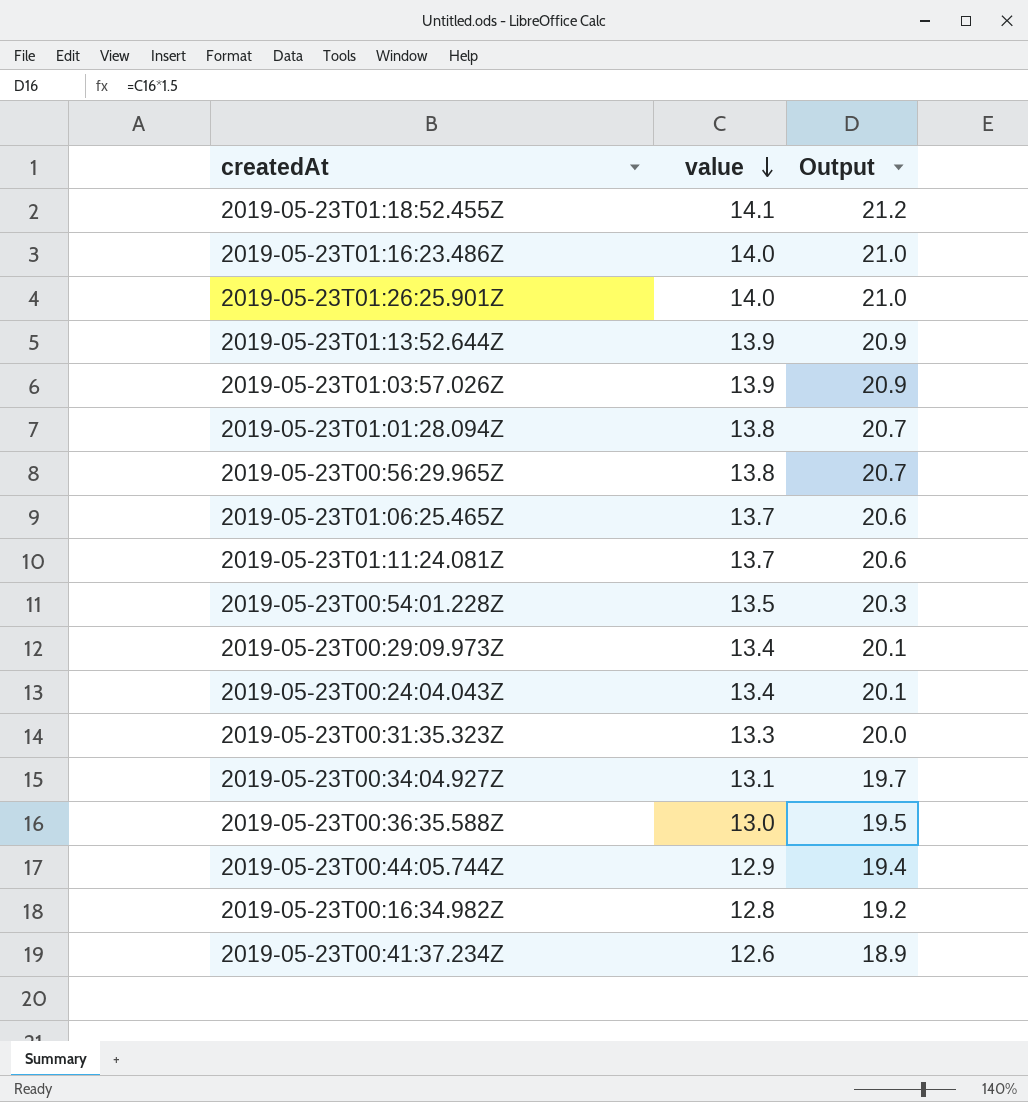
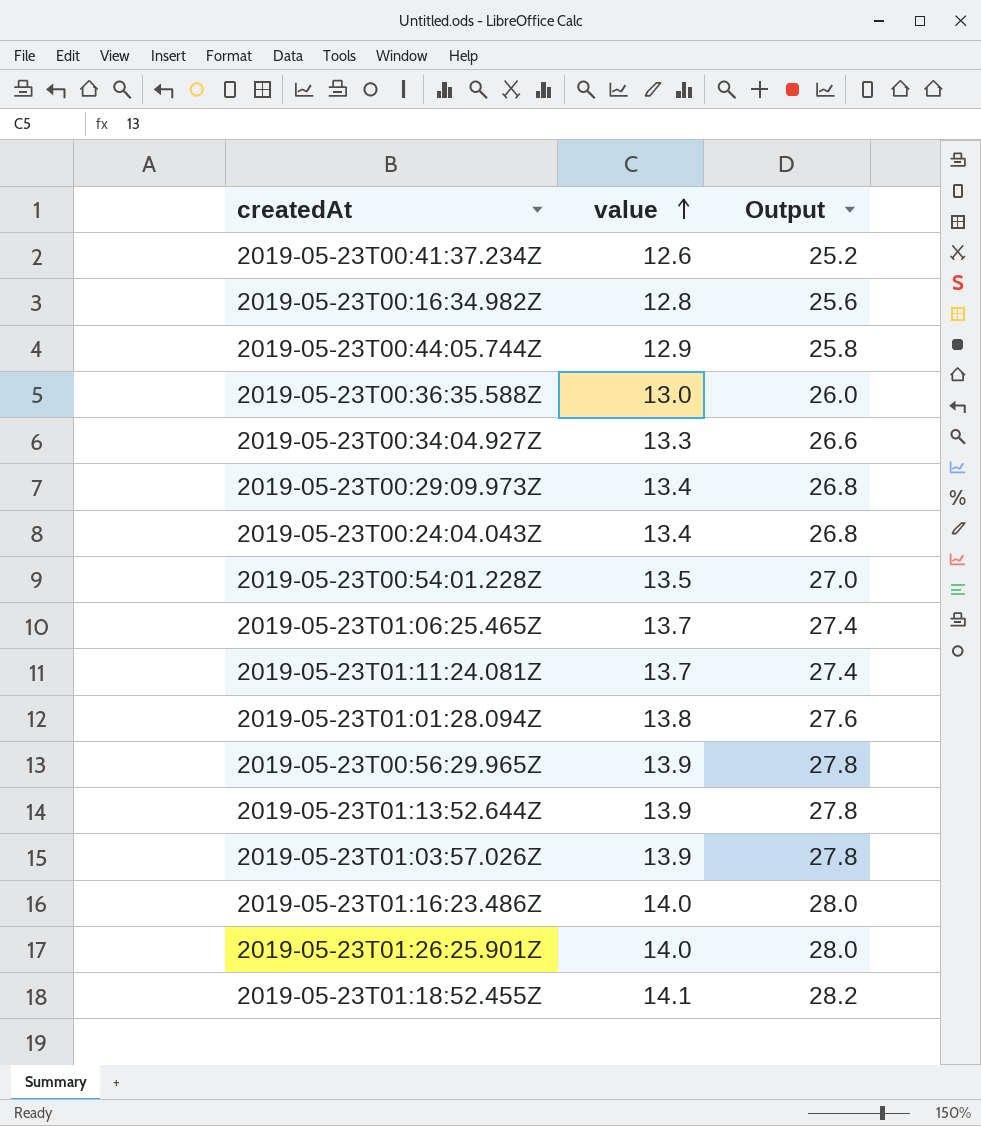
row order: value descending -> value ascending
column Output | formula: [value] * 1.5 -> [value] * 2
row 2019-05-23T00:31:35.323Z: 13.3 | 20.0 -> none
2019-05-23T00:34:04.927Z | value: 13.1 -> 13.3
2019-05-23T00:56:29.965Z | value: 13.8 -> 13.9

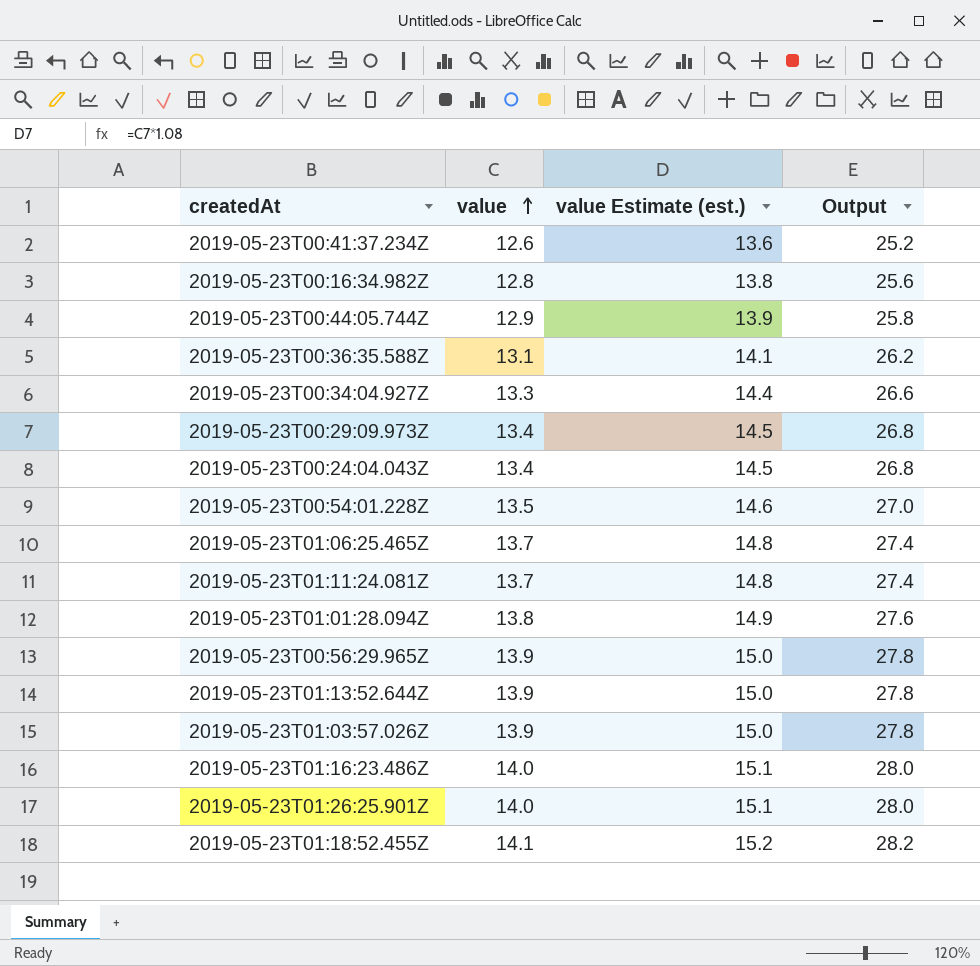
column value Estimate (est.) | formula: none -> [value] * 1.08
2019-05-23T00:36:35.588Z | value: 13.0 -> 13.1
2019-05-23T00:36:35.588Z | Output: 26.0 -> 26.2

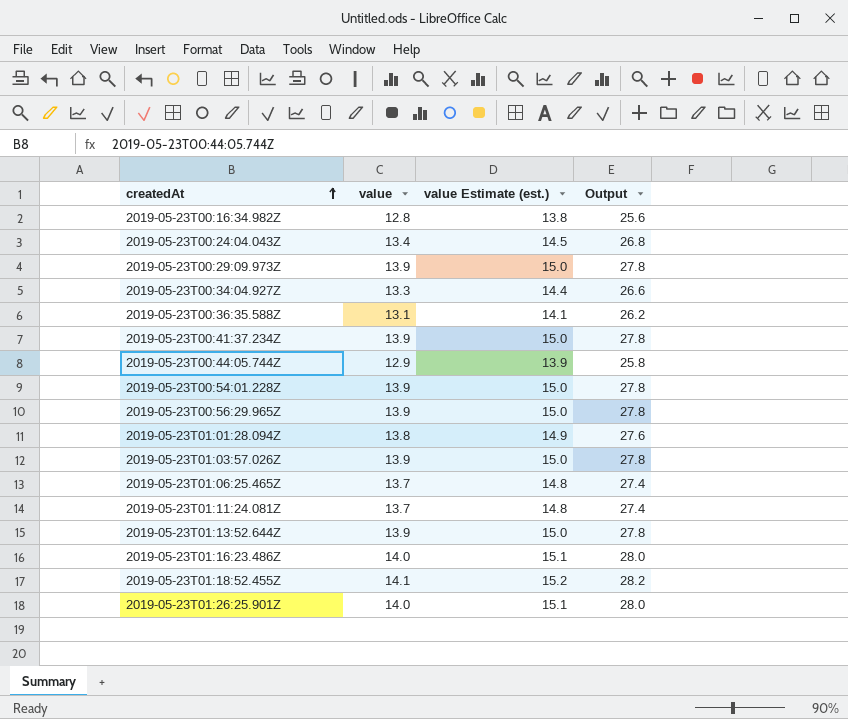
row order: value ascending -> createdAt ascending
2019-05-23T00:29:09.973Z | value: 13.4 -> 13.9
2019-05-23T00:29:09.973Z | value Estimate (est.): 14.5 -> 15.0
2019-05-23T00:29:09.973Z | Output: 26.8 -> 27.8
2019-05-23T00:41:37.234Z | value: 12.6 -> 13.9
2019-05-23T00:41:37.234Z | value Estimate (est.): 13.6 -> 15.0
2019-05-23T00:41:37.234Z | Output: 25.2 -> 27.8
2019-05-23T00:54:01.228Z | value: 13.5 -> 13.9
2019-05-23T00:54:01.228Z | value Estimate (est.): 14.6 -> 15.0
2019-05-23T00:54:01.228Z | Output: 27.0 -> 27.8

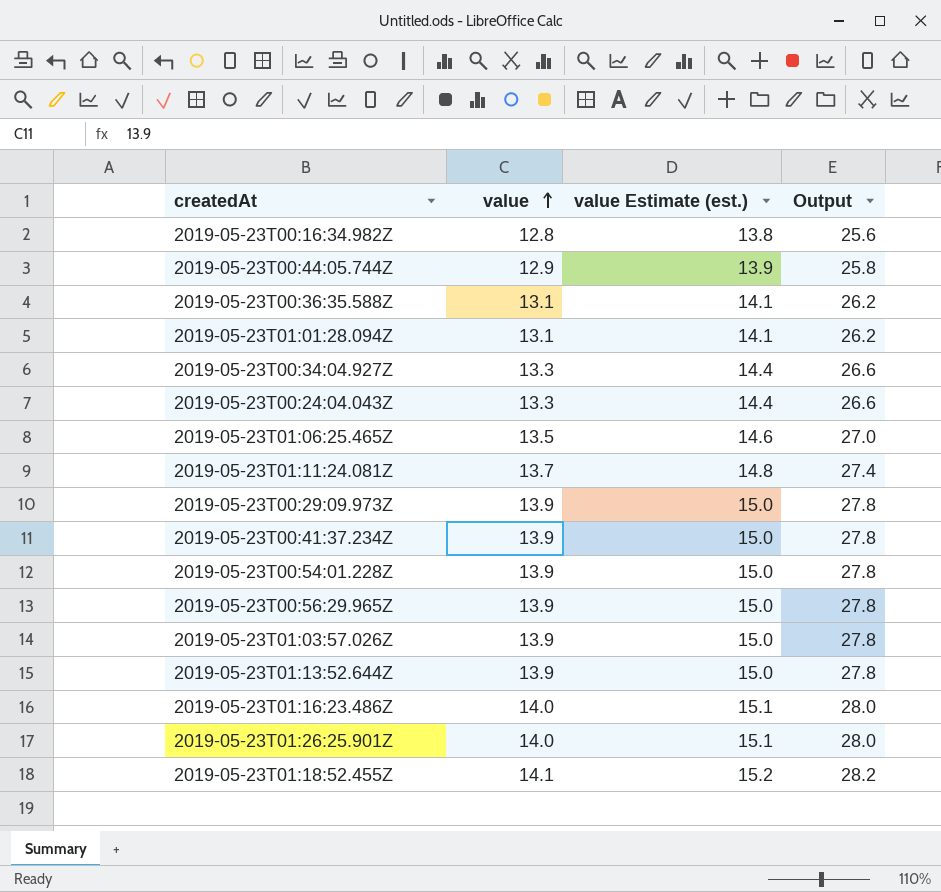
row order: createdAt ascending -> value ascending
2019-05-23T01:01:28.094Z | value: 13.8 -> 13.1
2019-05-23T01:01:28.094Z | value Estimate (est.): 14.9 -> 14.1
2019-05-23T01:01:28.094Z | Output: 27.6 -> 26.2
2019-05-23T00:24:04.043Z | value: 13.4 -> 13.3
2019-05-23T00:24:04.043Z | value Estimate (est.): 14.5 -> 14.4
2019-05-23T00:24:04.043Z | Output: 26.8 -> 26.6
2019-05-23T01:06:25.465Z | value: 13.7 -> 13.5
2019-05-23T01:06:25.465Z | value Estimate (est.): 14.8 -> 14.6
2019-05-23T01:06:25.465Z | Output: 27.4 -> 27.0

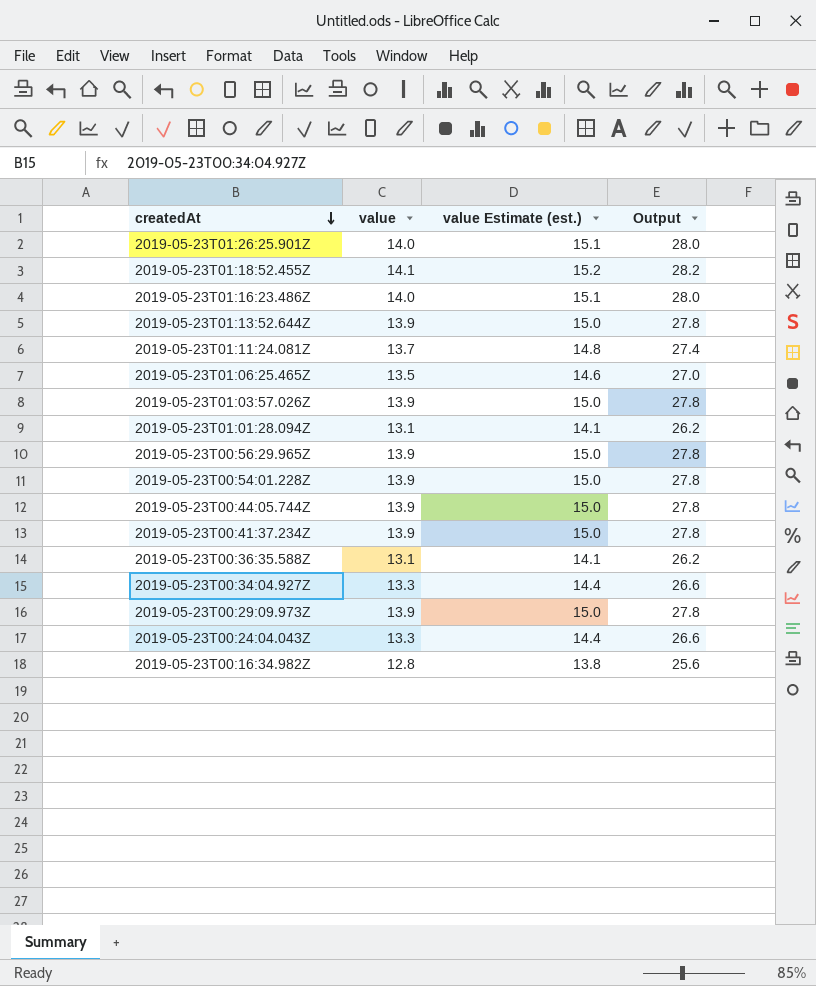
row order: value ascending -> createdAt descending
2019-05-23T00:44:05.744Z | value: 12.9 -> 13.9
2019-05-23T00:44:05.744Z | value Estimate (est.): 13.9 -> 15.0
2019-05-23T00:44:05.744Z | Output: 25.8 -> 27.8

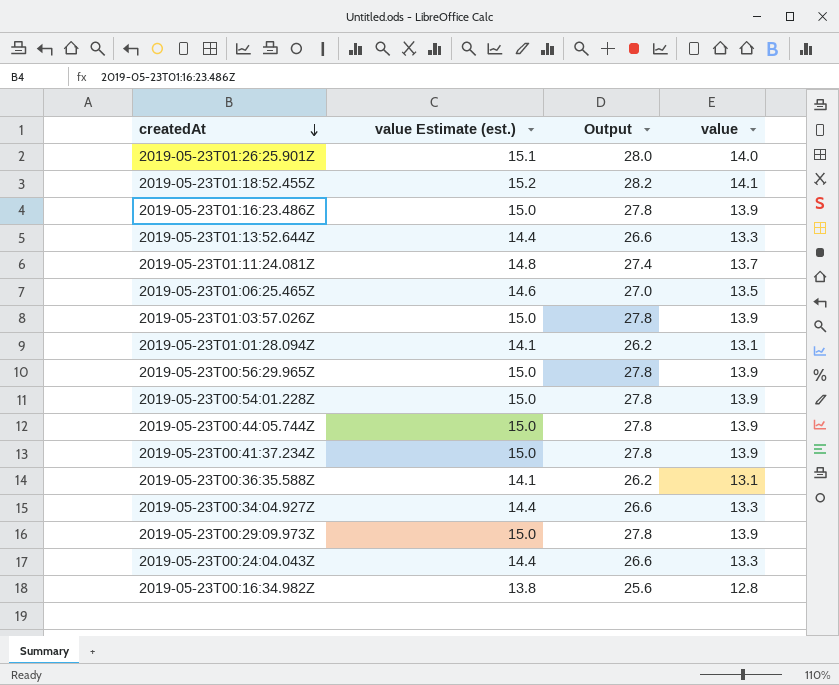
column value | position: 2 -> 4
2019-05-23T01:16:23.486Z | value Estimate (est.): 15.1 -> 15.0
2019-05-23T01:16:23.486Z | Output: 28.0 -> 27.8
2019-05-23T01:16:23.486Z | value: 14.0 -> 13.9
2019-05-23T01:13:52.644Z | value Estimate (est.): 15.0 -> 14.4
2019-05-23T01:13:52.644Z | Output: 27.8 -> 26.6
2019-05-23T01:13:52.644Z | value: 13.9 -> 13.3

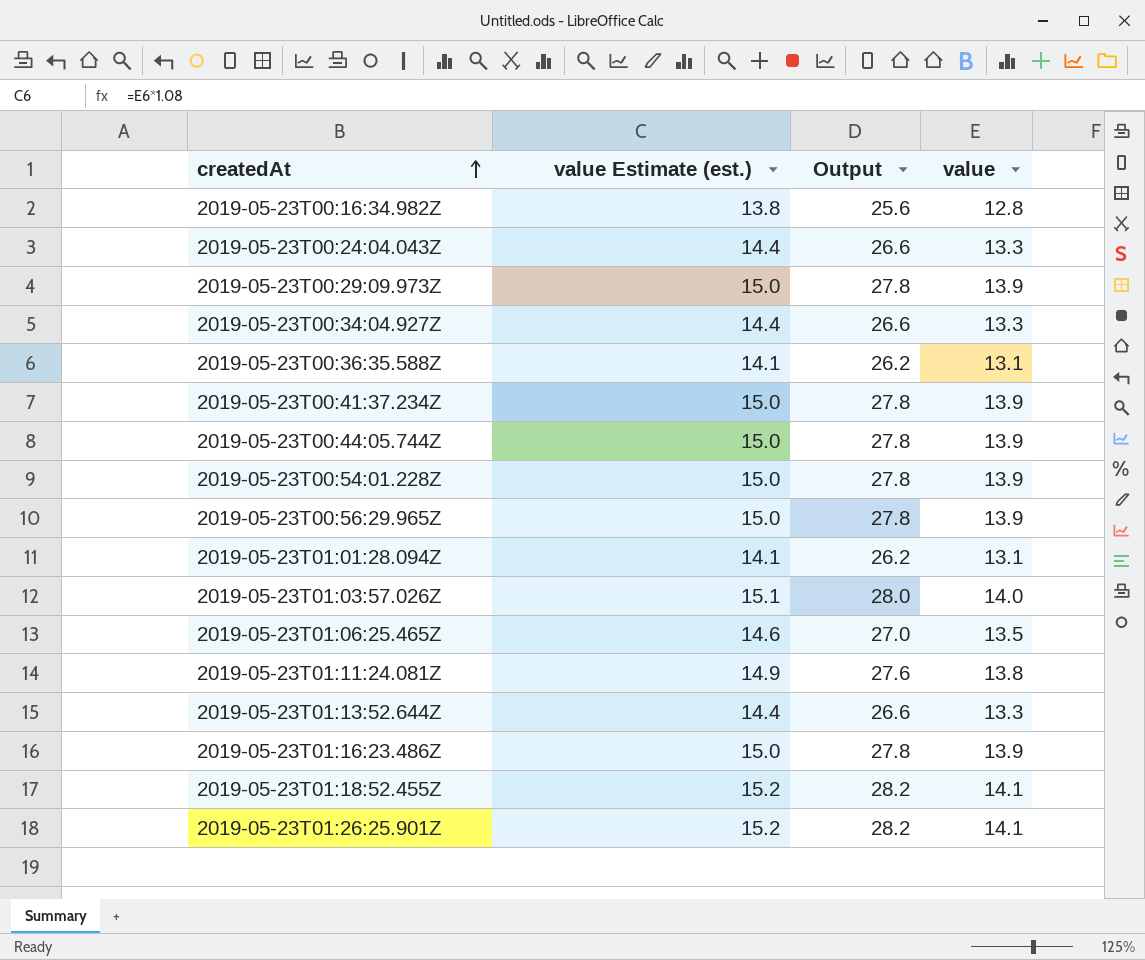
row order: createdAt descending -> createdAt ascending
2019-05-23T01:03:57.026Z | value Estimate (est.): 15.0 -> 15.1
2019-05-23T01:03:57.026Z | Output: 27.8 -> 28.0
2019-05-23T01:03:57.026Z | value: 13.9 -> 14.0
2019-05-23T01:11:24.081Z | value Estimate (est.): 14.8 -> 14.9
2019-05-23T01:11:24.081Z | Output: 27.4 -> 27.6
2019-05-23T01:11:24.081Z | value: 13.7 -> 13.8
2019-05-23T01:26:25.901Z | value Estimate (est.): 15.1 -> 15.2
2019-05-23T01:26:25.901Z | Output: 28.0 -> 28.2
2019-05-23T01:26:25.901Z | value: 14.0 -> 14.1

